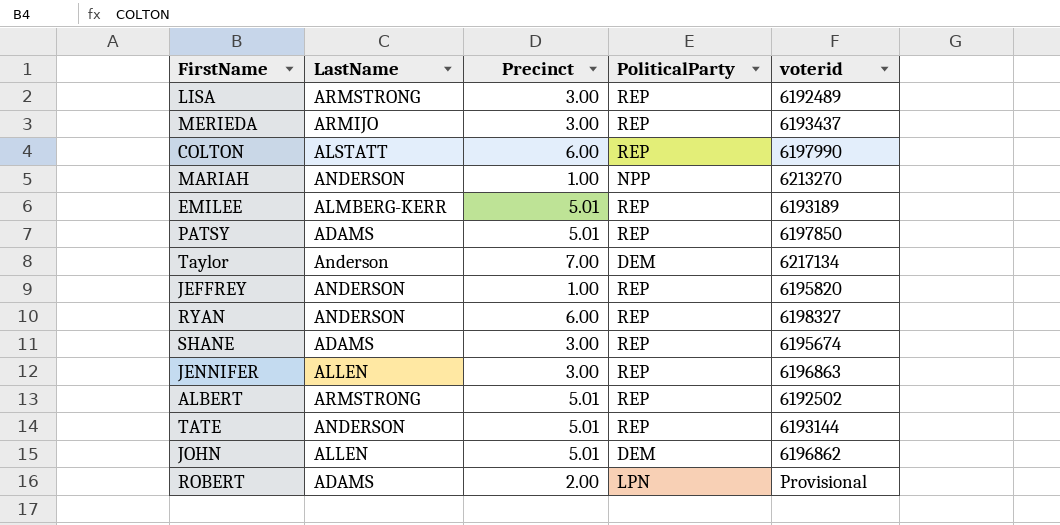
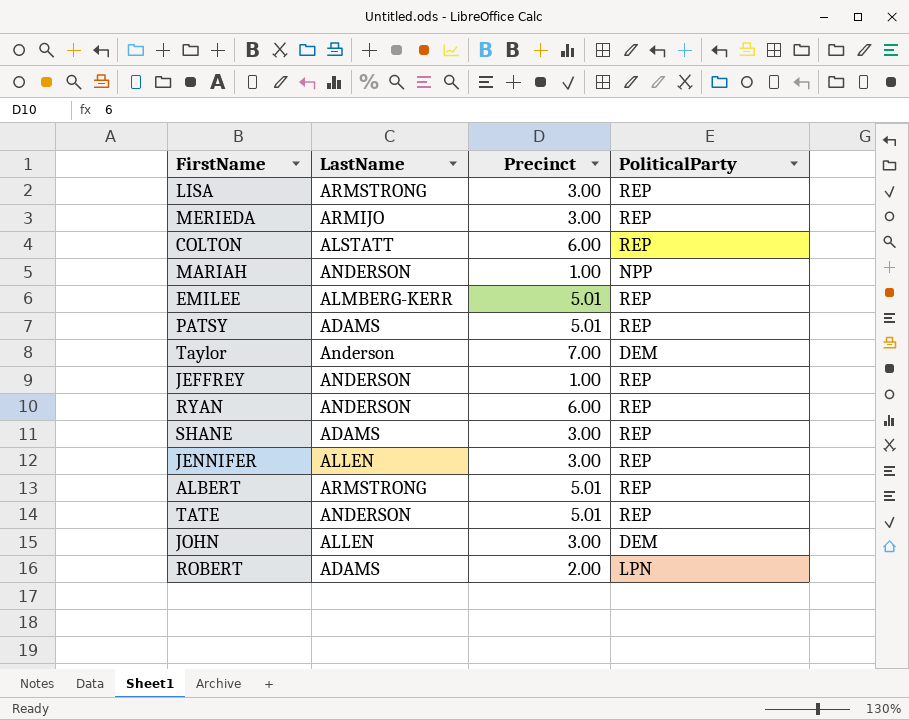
column voterid | position: 5 -> none
JOHN | Precinct: 5.01 -> 3.00

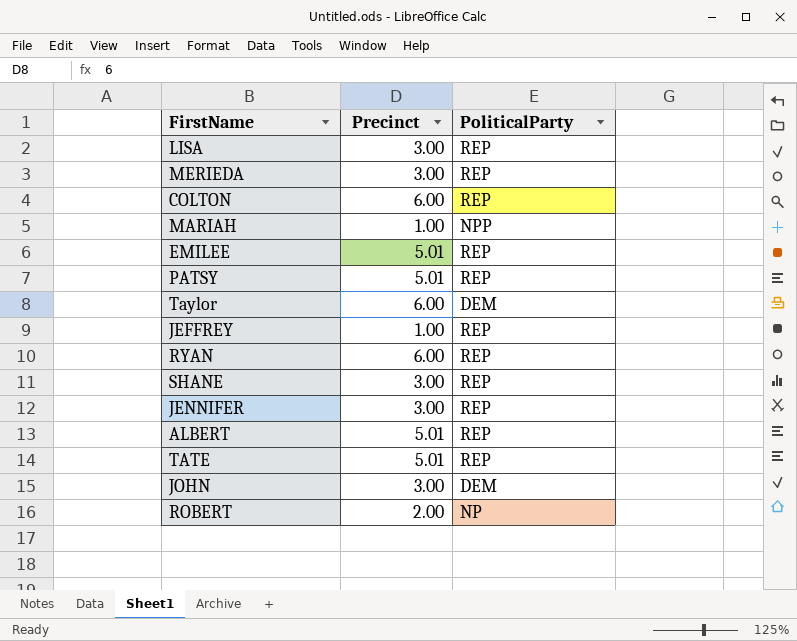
column LastName | position: 2 -> none
Taylor | Precinct: 7.00 -> 6.00
ROBERT | PoliticalParty: LPN -> NP

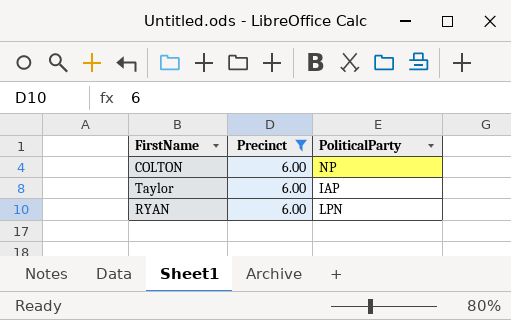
filter: none -> Precinct = 6.00
COLTON | PoliticalParty: REP -> NP
Taylor | PoliticalParty: DEM -> IAP
RYAN | PoliticalParty: REP -> LPN

